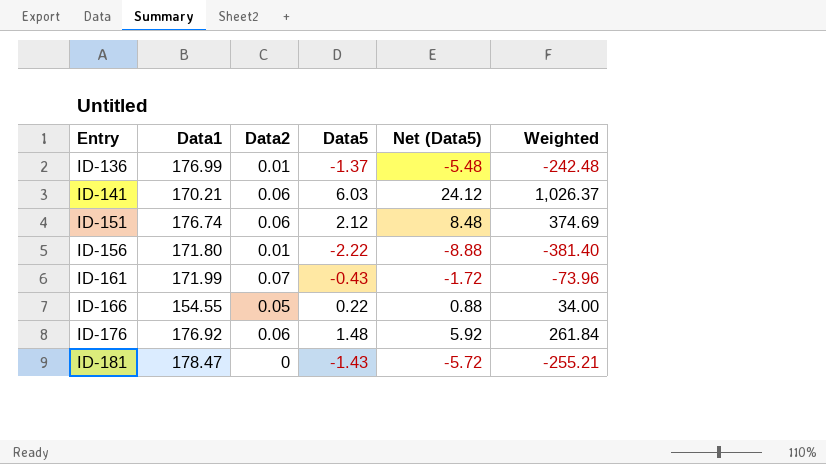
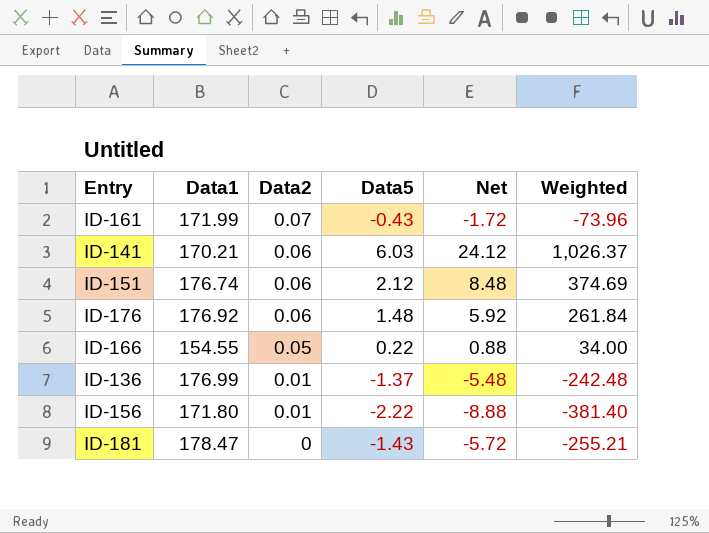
row order: Entry ascending -> Data2 descending
column name: Net (Data5) -> Net

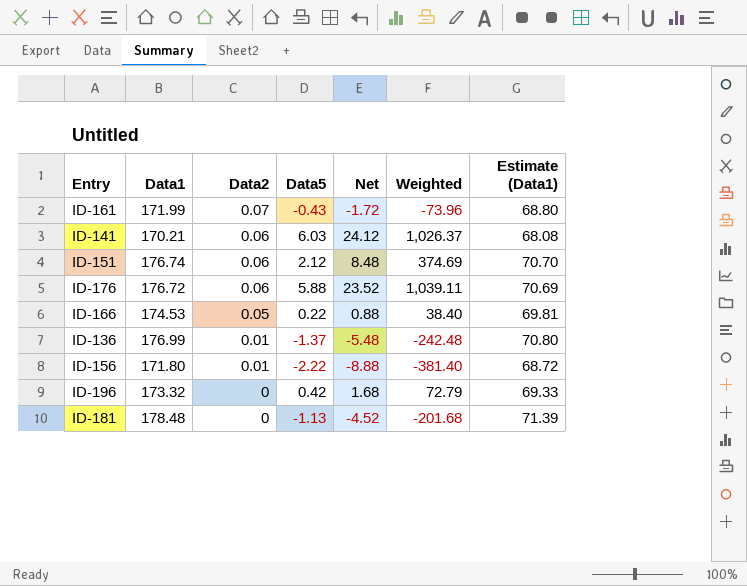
column Estimate (Data1) | formula: none -> [Data1] * 0.4
ID-176 | Data1: 176.92 -> 176.72
ID-176 | Data5: 1.48 -> 5.88
ID-176 | Net: 5.92 -> 23.52
ID-176 | Weighted: 261.84 -> 1,039.11
ID-166 | Data1: 154.55 -> 174.53
ID-166 | Weighted: 34.00 -> 38.40
row ID-196: none -> 173.32 | 0 | 0.42 | 1.68 | 72.79 | 69.33
ID-181 | Data1: 178.47 -> 178.48
ID-181 | Data5: -1.43 -> -1.13
ID-181 | Net: -5.72 -> -4.52
ID-181 | Weighted: -255.21 -> -201.68

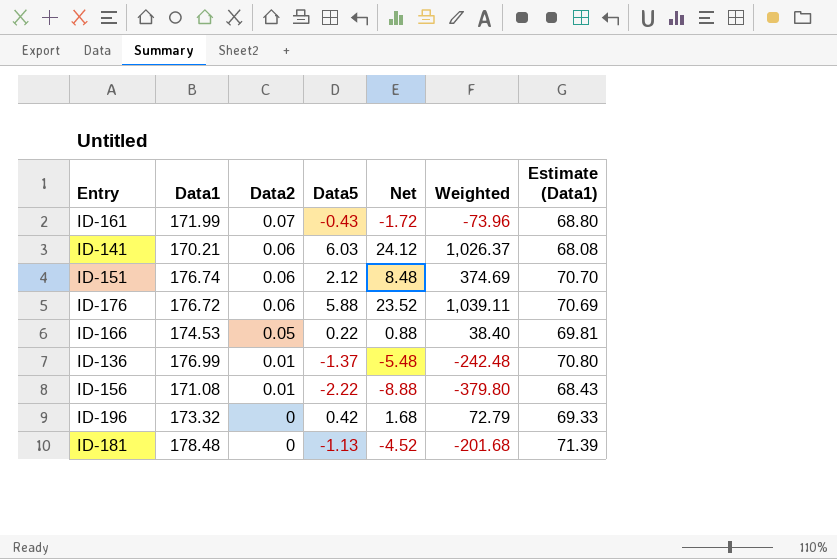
ID-156 | Data1: 171.80 -> 171.08
ID-156 | Weighted: -381.40 -> -379.80
ID-156 | Estimate (Data1): 68.72 -> 68.43

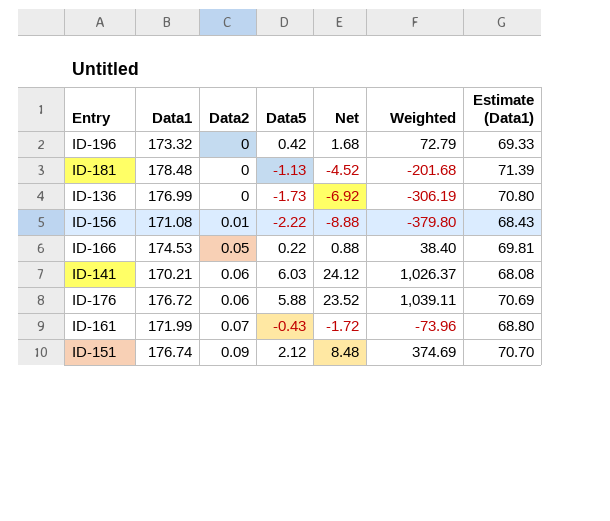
row order: Data2 descending -> Data2 ascending
ID-136 | Data2: 0.01 -> 0
ID-136 | Data5: -1.37 -> -1.73
ID-136 | Net: -5.48 -> -6.92
ID-136 | Weighted: -242.48 -> -306.19
ID-151 | Data2: 0.06 -> 0.09

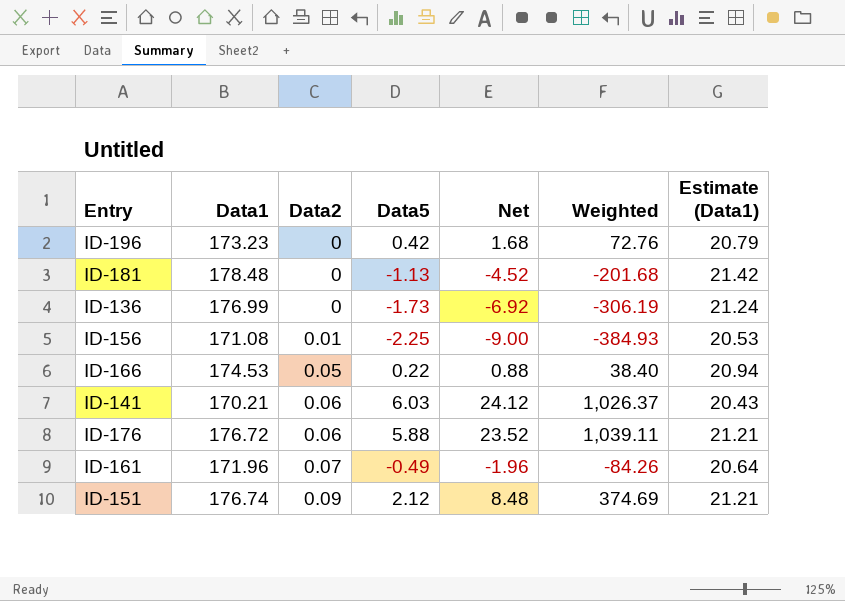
column Estimate (Data1) | formula: [Data1] * 0.4 -> [Data1] * 0.12
ID-196 | Data1: 173.32 -> 173.23
ID-196 | Weighted: 72.79 -> 72.76
ID-156 | Data5: -2.22 -> -2.25
ID-156 | Net: -8.88 -> -9.00
ID-156 | Weighted: -379.80 -> -384.93
ID-161 | Data1: 171.99 -> 171.96
ID-161 | Data5: -0.43 -> -0.49
ID-161 | Net: -1.72 -> -1.96
ID-161 | Weighted: -73.96 -> -84.26

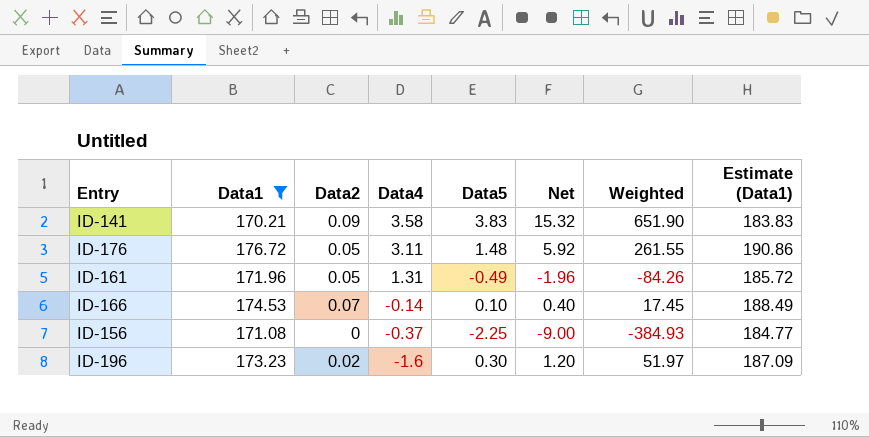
filter: none -> Data1 <= 176.72
row order: Data2 ascending -> Data4 descending
column Data4 | position: none -> 4
column Estimate (Data1) | formula: [Data1] * 0.12 -> [Data1] * 1.08
ID-141 | Data2: 0.06 -> 0.09
ID-141 | Data5: 6.03 -> 3.83
ID-141 | Net: 24.12 -> 15.32
ID-141 | Weighted: 1,026.37 -> 651.90
ID-176 | Data2: 0.06 -> 0.05
ID-176 | Data5: 5.88 -> 1.48
ID-176 | Net: 23.52 -> 5.92
ID-176 | Weighted: 1,039.11 -> 261.55
ID-161 | Data2: 0.07 -> 0.05
ID-166 | Data2: 0.05 -> 0.07
ID-166 | Data5: 0.22 -> 0.10
ID-166 | Net: 0.88 -> 0.40
ID-166 | Weighted: 38.40 -> 17.45
ID-156 | Data2: 0.01 -> 0
ID-196 | Data2: 0 -> 0.02
ID-196 | Data5: 0.42 -> 0.30
ID-196 | Net: 1.68 -> 1.20
ID-196 | Weighted: 72.76 -> 51.97

